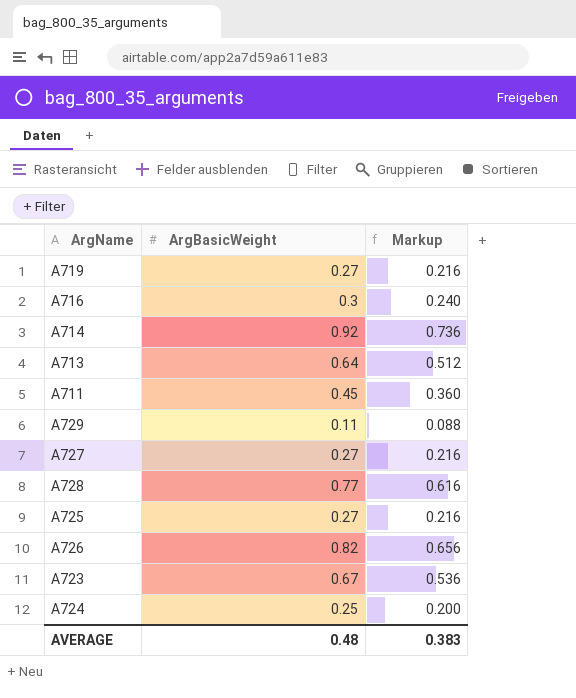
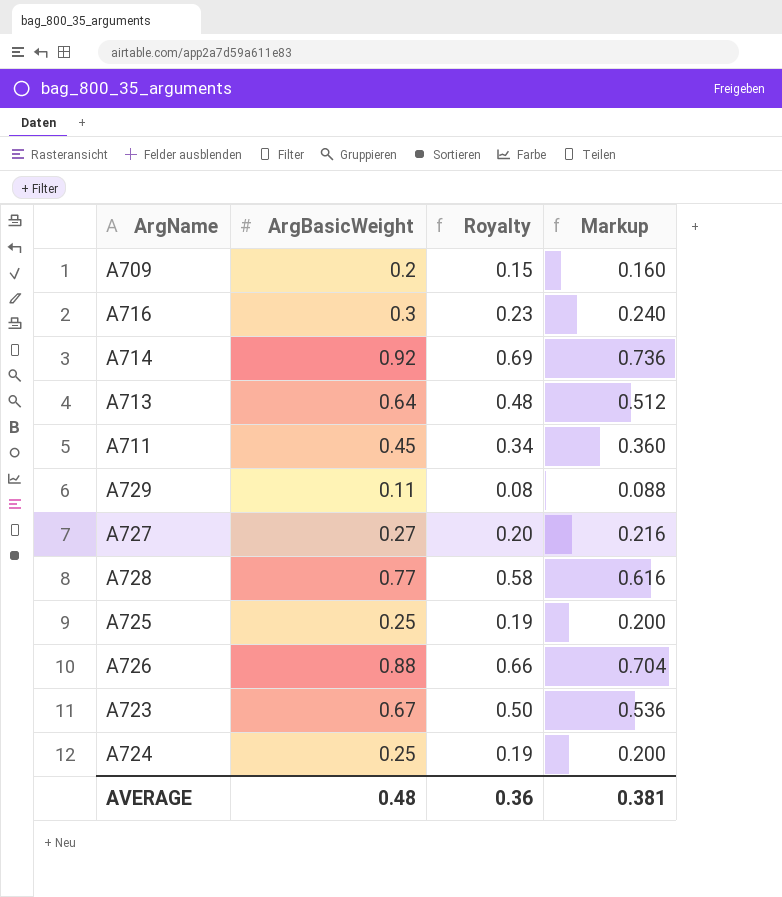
column Royalty | formula: none -> [ArgBasicWeight] * 0.75
row A719: 0.27 | 0.216 -> none
row A709: none -> 0.2 | 0.15 | 0.160
A725 | ArgBasicWeight: 0.27 -> 0.25
A725 | Markup: 0.216 -> 0.200
A726 | ArgBasicWeight: 0.82 -> 0.88
A726 | Markup: 0.656 -> 0.704
AVERAGE | Markup: 0.383 -> 0.381

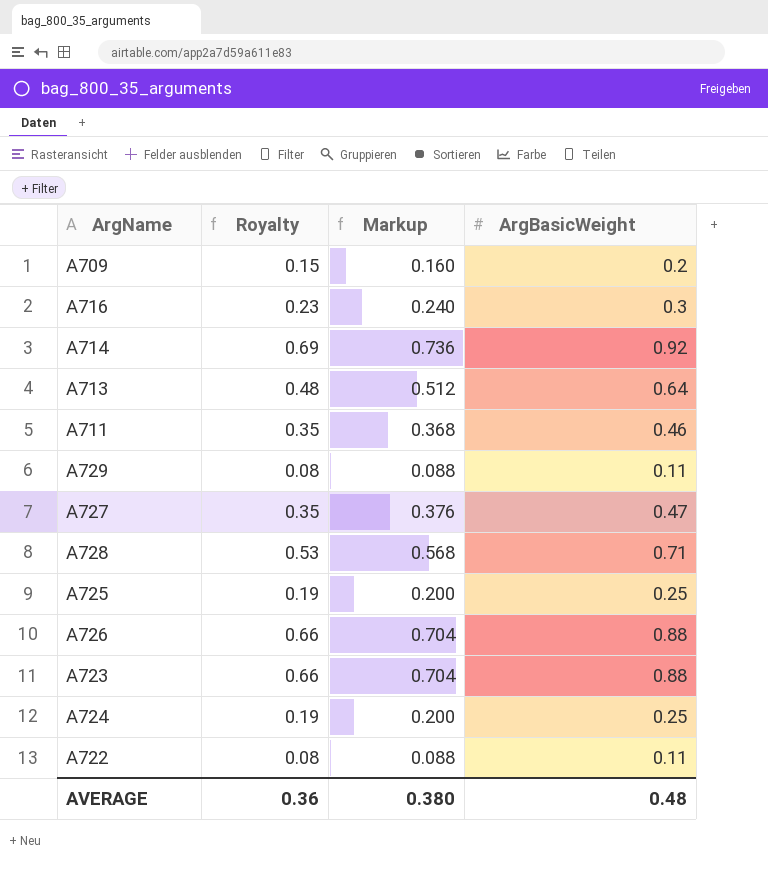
column ArgBasicWeight | position: 2 -> 4
A711 | Royalty: 0.34 -> 0.35
A711 | Markup: 0.360 -> 0.368
A711 | ArgBasicWeight: 0.45 -> 0.46
A727 | Royalty: 0.20 -> 0.35
A727 | Markup: 0.216 -> 0.376
A727 | ArgBasicWeight: 0.27 -> 0.47
A728 | Royalty: 0.58 -> 0.53
A728 | Markup: 0.616 -> 0.568
A728 | ArgBasicWeight: 0.77 -> 0.71
A723 | Royalty: 0.50 -> 0.66
A723 | Markup: 0.536 -> 0.704
A723 | ArgBasicWeight: 0.67 -> 0.88
row A722: none -> 0.08 | 0.088 | 0.11
AVERAGE | Markup: 0.381 -> 0.380

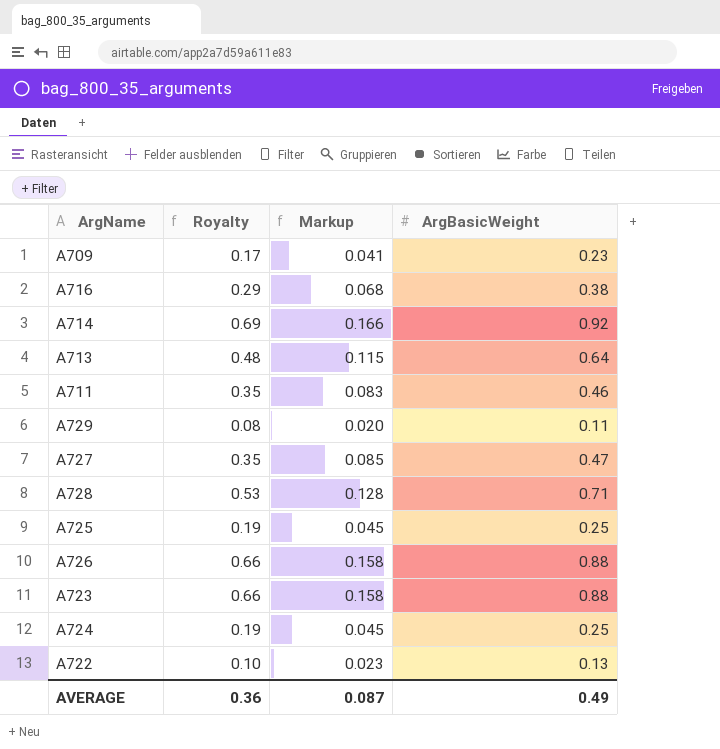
column Markup | formula: [ArgBasicWeight] * 0.8 -> [ArgBasicWeight] * 0.18
A709 | Royalty: 0.15 -> 0.17
A709 | ArgBasicWeight: 0.2 -> 0.23
A716 | Royalty: 0.23 -> 0.29
A716 | ArgBasicWeight: 0.3 -> 0.38
A722 | Royalty: 0.08 -> 0.10
A722 | ArgBasicWeight: 0.11 -> 0.13
AVERAGE | Markup: 0.380 -> 0.087
AVERAGE | ArgBasicWeight: 0.48 -> 0.49

